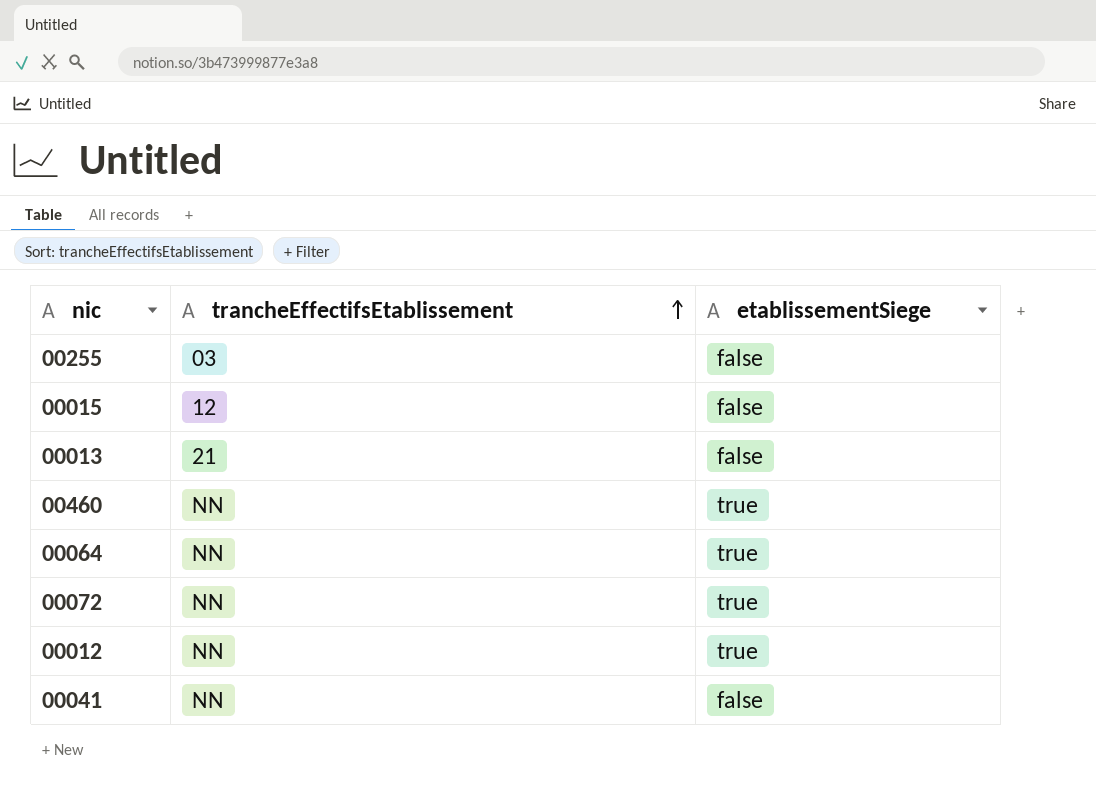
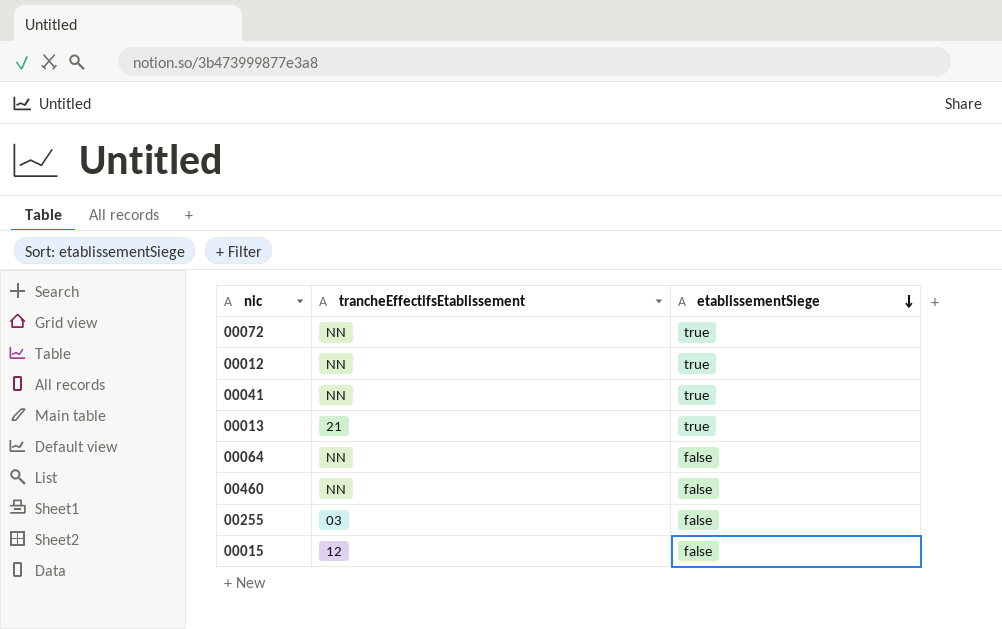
row order: trancheEffectifsEtablissement ascending -> etablissementSiege descending
00041 | etablissementSiege: false -> true
00013 | etablissementSiege: false -> true
00064 | etablissementSiege: true -> false
00460 | etablissementSiege: true -> false

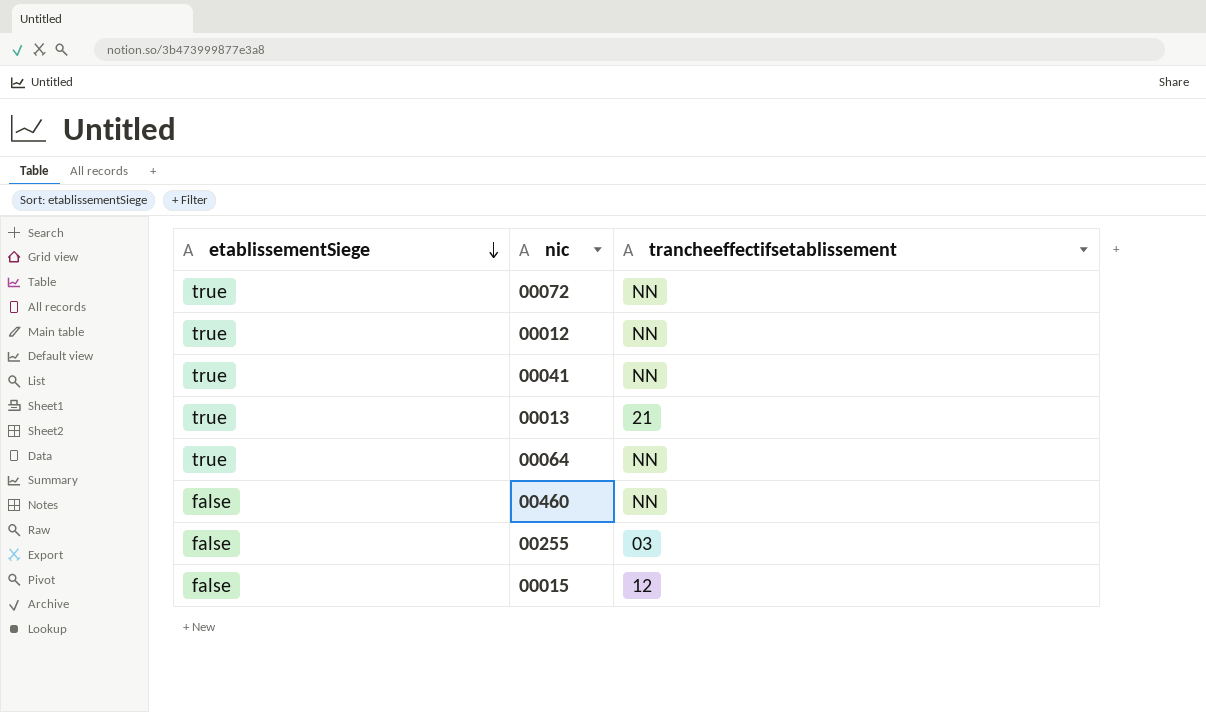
column etablissementSiege | position: 3 -> 1
column name: trancheEffectifsEtablissement -> trancheeffectifsetablissement
00064 | etablissementSiege: false -> true

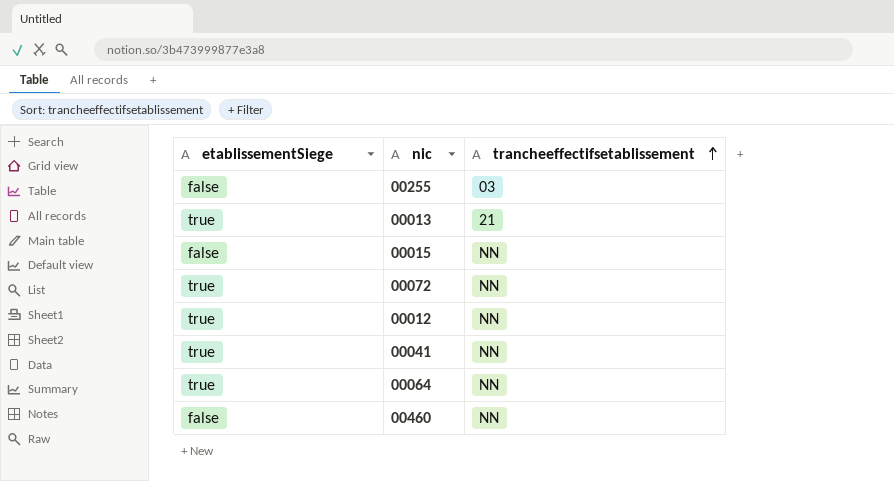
row order: etablissementSiege descending -> trancheeffectifsetablissement ascending
00015 | trancheeffectifsetablissement: 12 -> NN

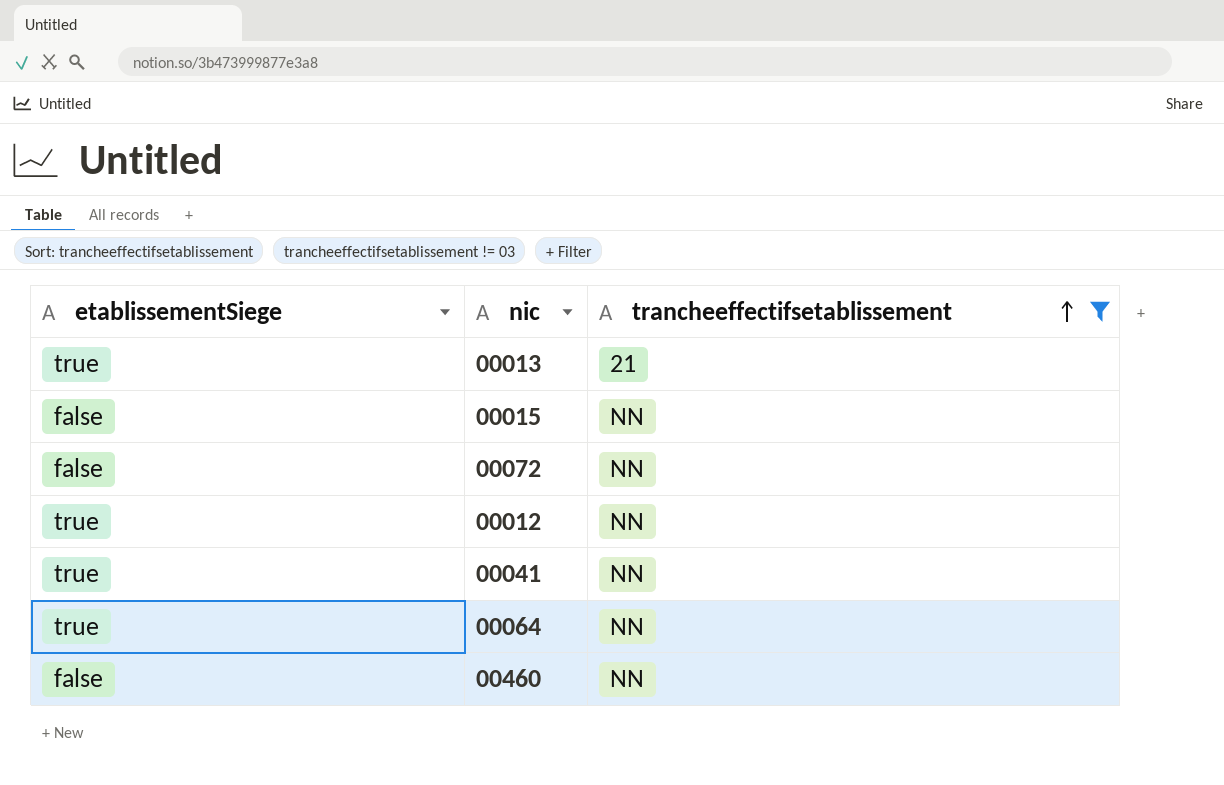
filter: none -> trancheeffectifsetablissement != 03
00072 | etablissementSiege: true -> false

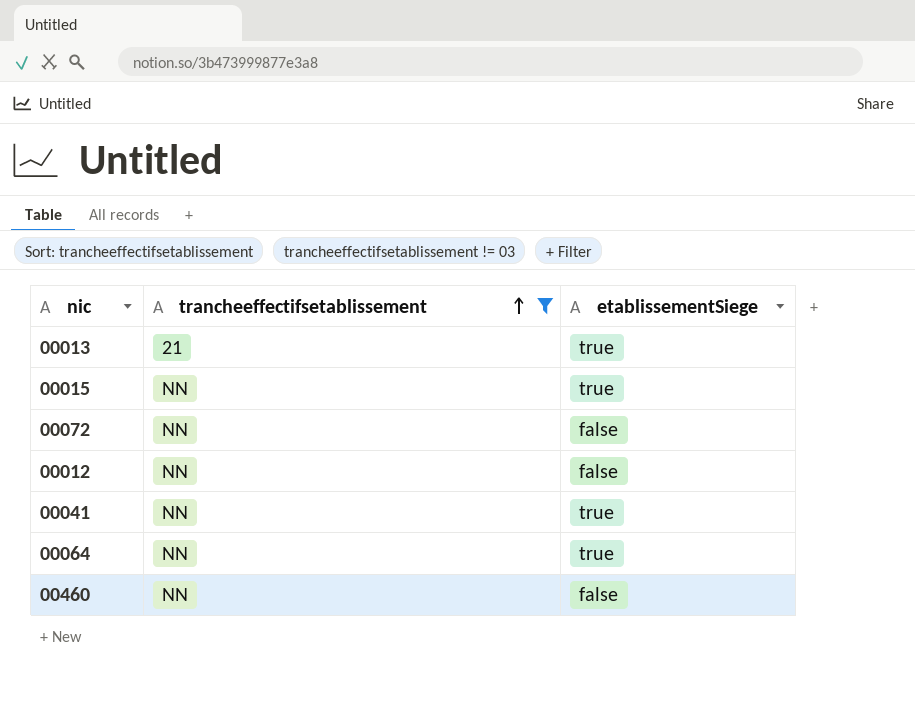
column etablissementSiege | position: 1 -> 3
00015 | etablissementSiege: false -> true
00012 | etablissementSiege: true -> false

